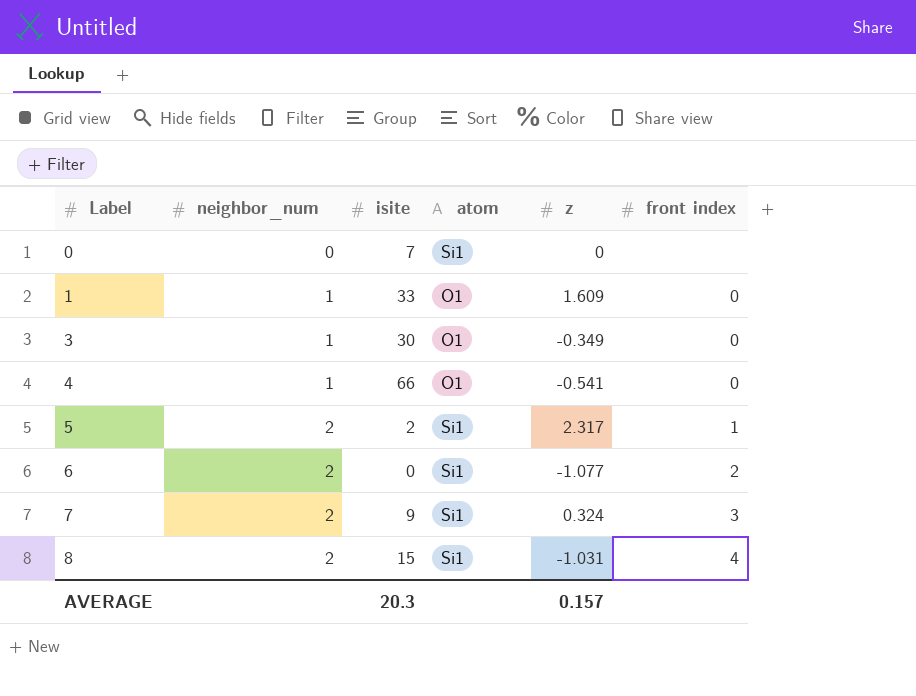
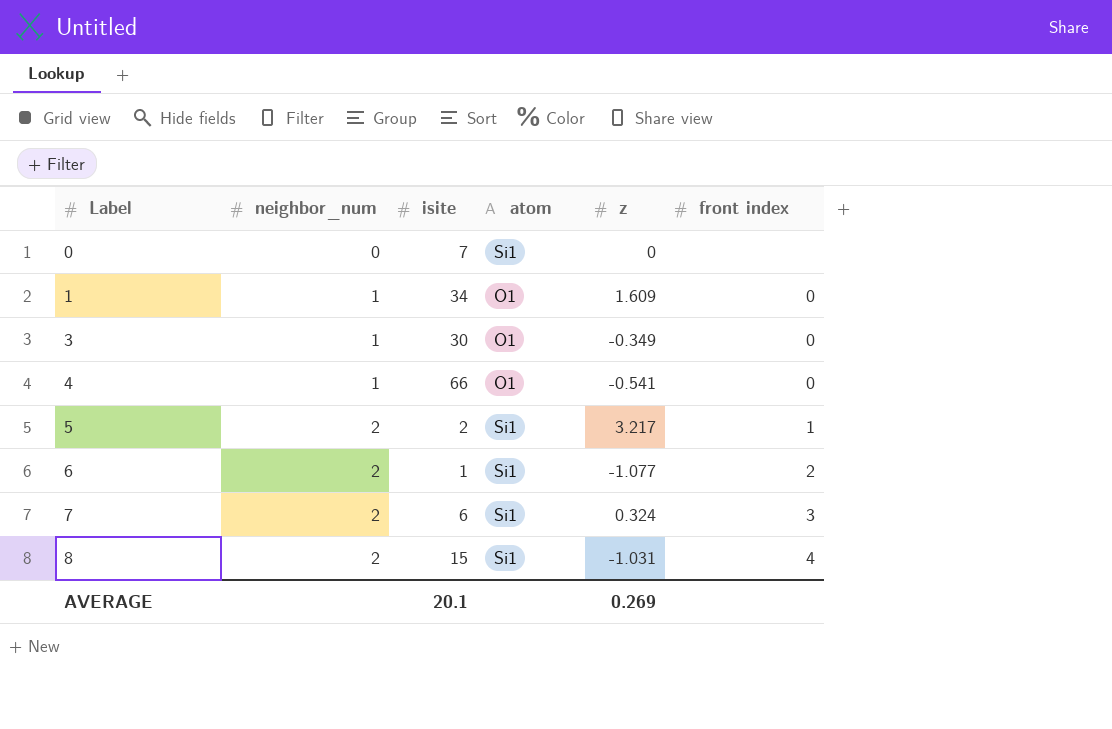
1 | isite: 33 -> 34
5 | z: 2.317 -> 3.217
6 | isite: 0 -> 1
7 | isite: 9 -> 6
AVERAGE | isite: 20.3 -> 20.1
AVERAGE | z: 0.157 -> 0.269

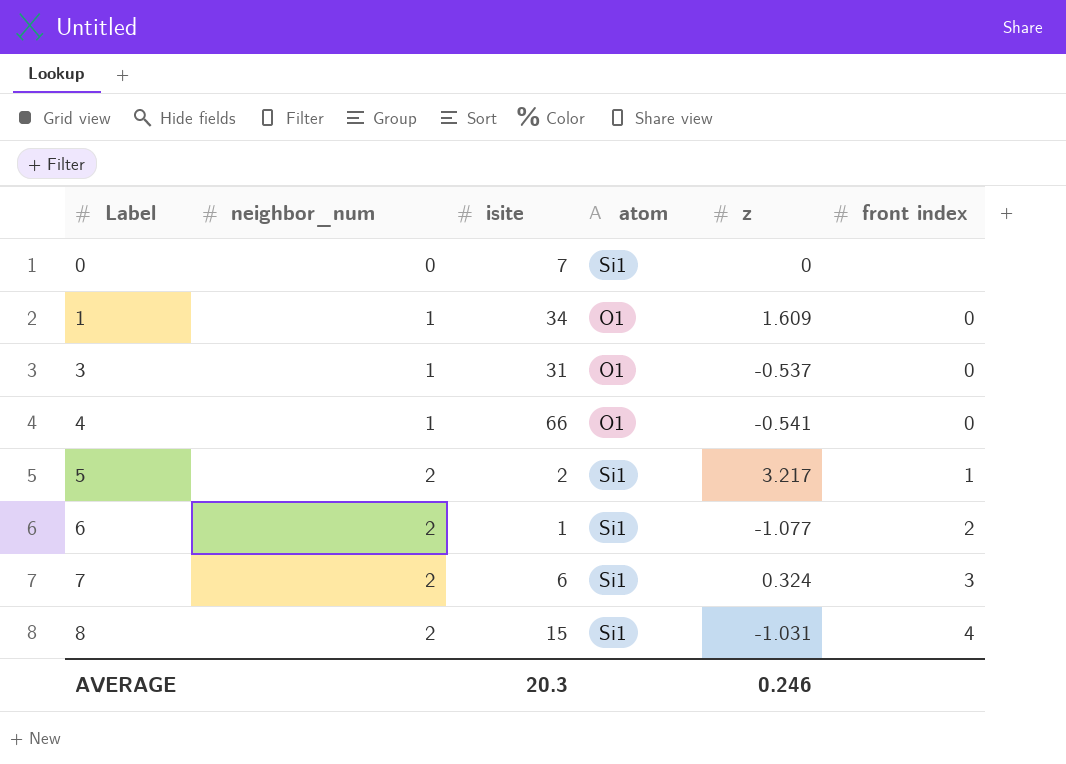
3 | isite: 30 -> 31
3 | z: -0.349 -> -0.537
AVERAGE | isite: 20.1 -> 20.3
AVERAGE | z: 0.269 -> 0.246

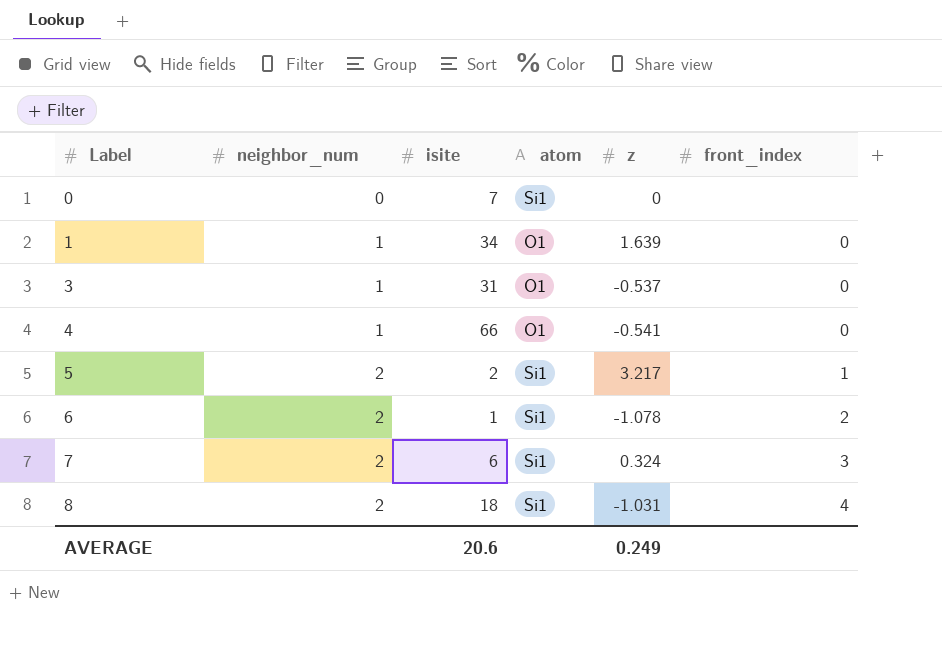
column name: front index -> front_index
1 | z: 1.609 -> 1.639
6 | z: -1.077 -> -1.078
8 | isite: 15 -> 18
AVERAGE | isite: 20.3 -> 20.6
AVERAGE | z: 0.246 -> 0.249

